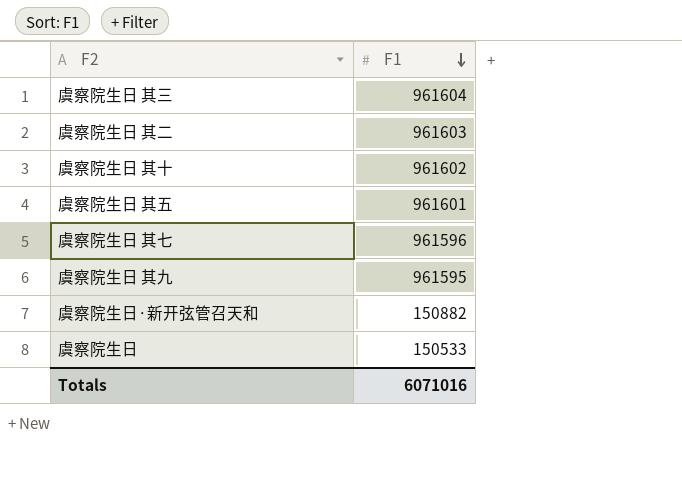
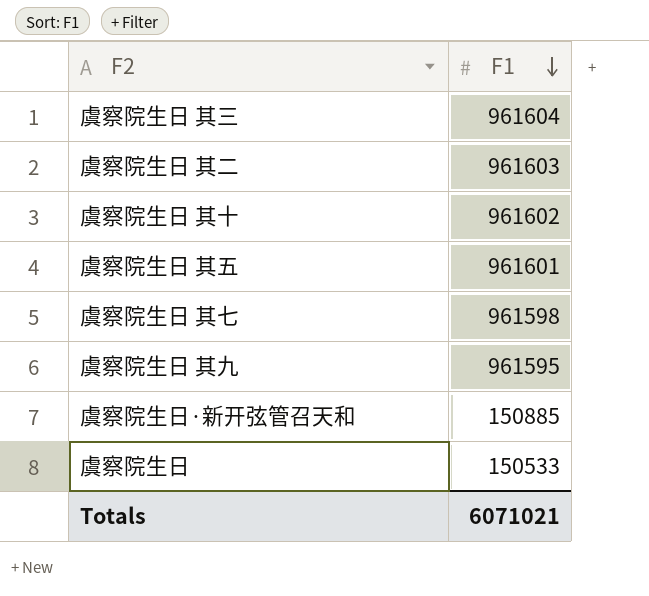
虞察院生日 其七 | F1: 961596 -> 961598
虞察院生日·新开弦管召天和 | F1: 150882 -> 150885
Totals | F1: 6071016 -> 6071021

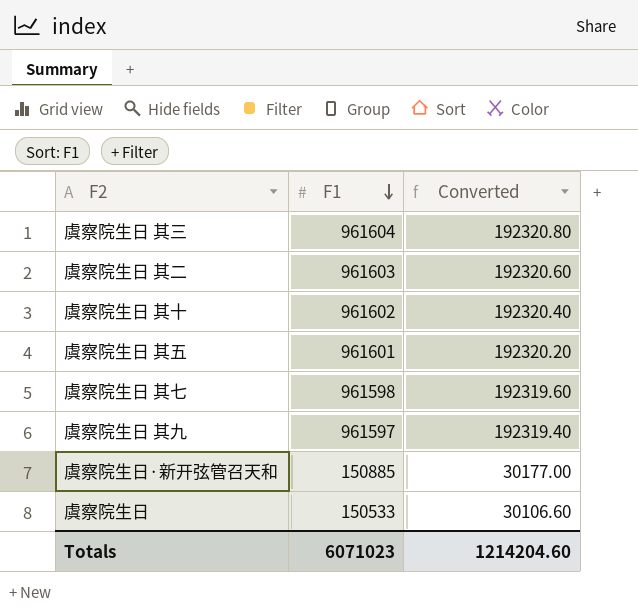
column Converted | formula: none -> [F1] * 0.2
虞察院生日 其九 | F1: 961595 -> 961597
Totals | F1: 6071021 -> 6071023

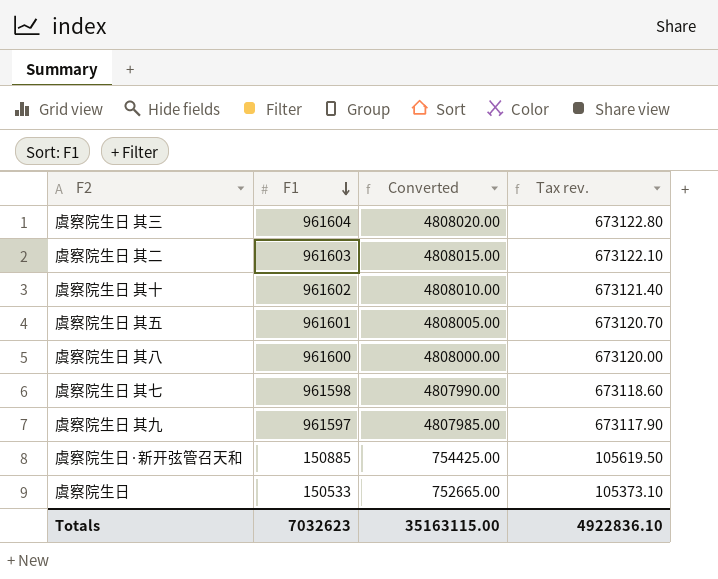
column Converted | formula: [F1] * 0.2 -> [F1] * 5
column Tax rev. | formula: none -> [F1] * 0.7
row 虞察院生日 其八: none -> 961600 | 4808000.00 | 673120.00
Totals | F1: 6071023 -> 7032623
Totals | Converted: 1214204.60 -> 35163115.00

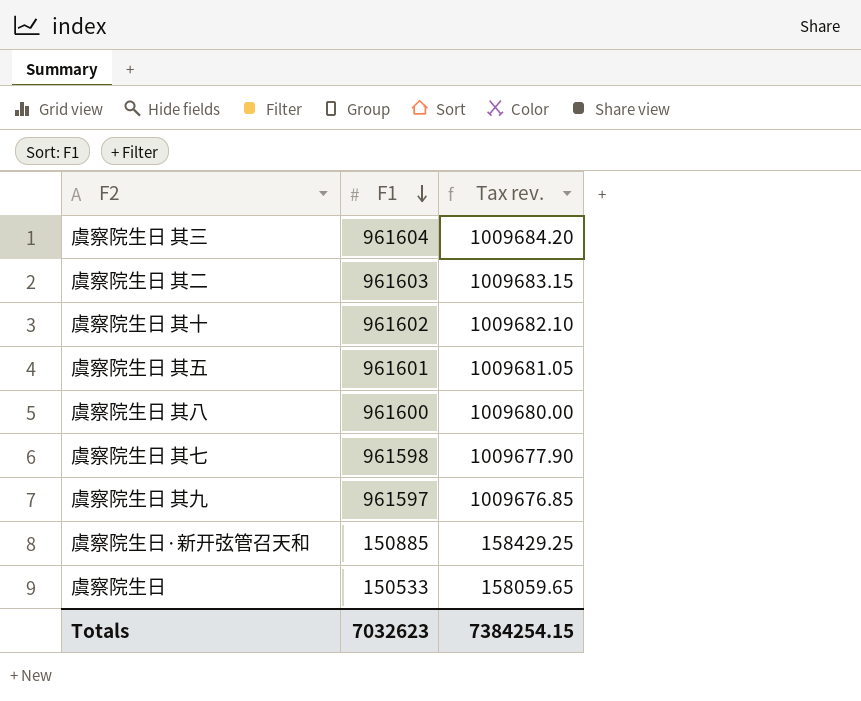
column Converted | formula: [F1] * 5 -> none
column Tax rev. | formula: [F1] * 0.7 -> [F1] * 1.05
Totals | Tax rev.: 4922836.10 -> 7384254.15

